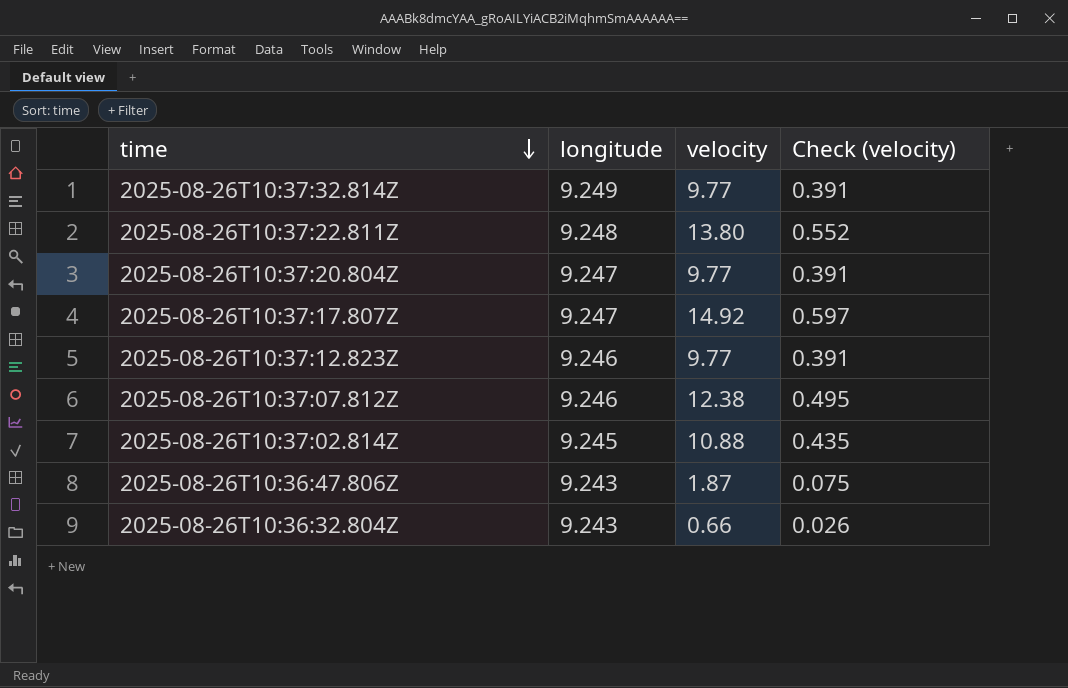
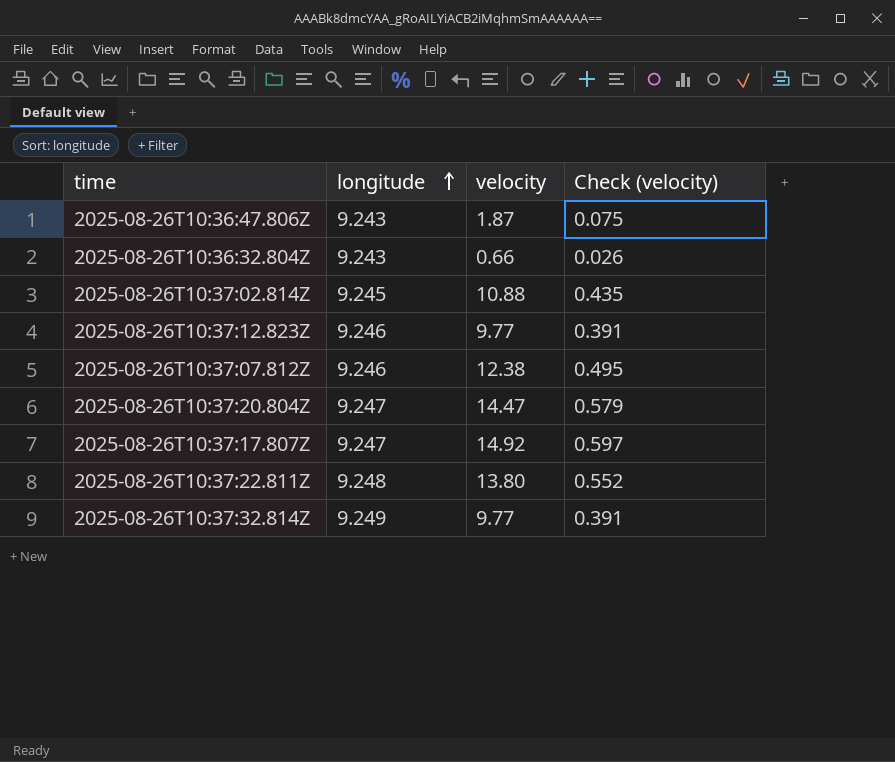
row order: time descending -> longitude ascending
2025-08-26T10:37:20.804Z | velocity: 9.77 -> 14.47
2025-08-26T10:37:20.804Z | Check (velocity): 0.391 -> 0.579

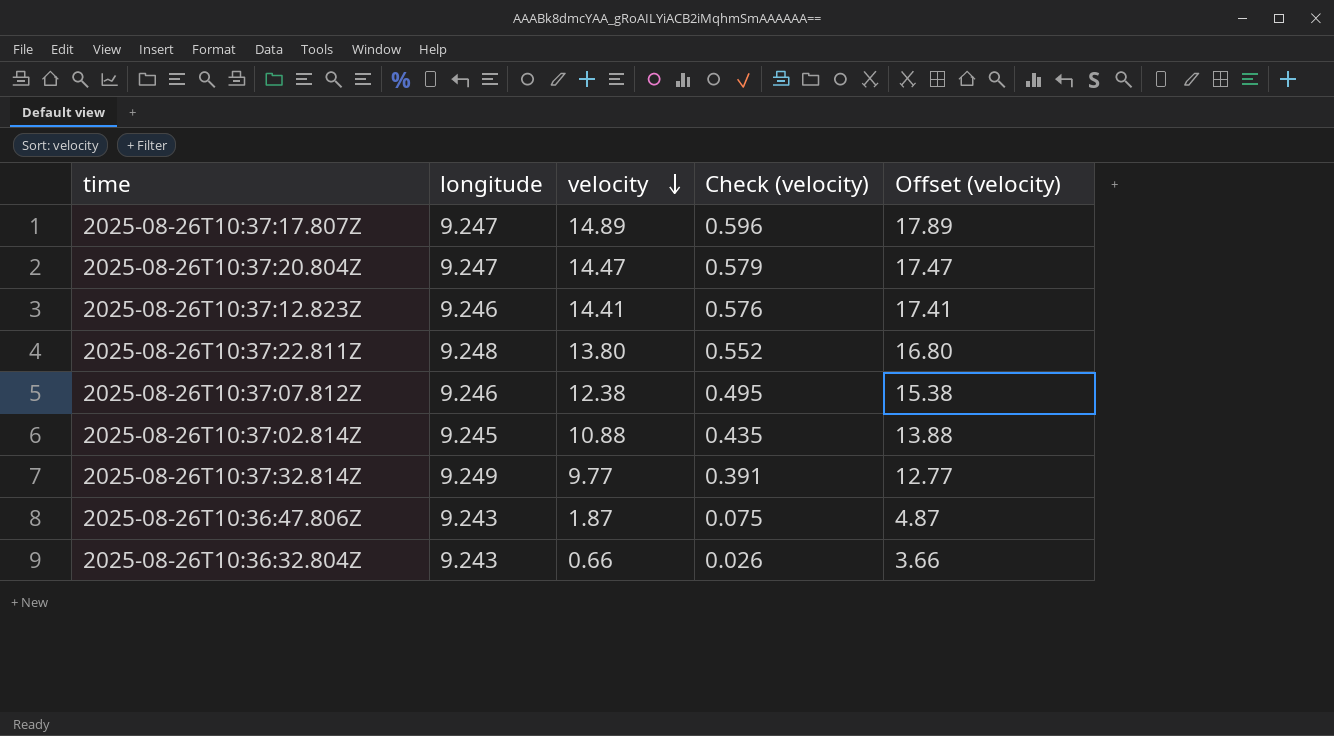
row order: longitude ascending -> velocity descending
column Offset (velocity) | formula: none -> [velocity] + 3
2025-08-26T10:37:17.807Z | velocity: 14.92 -> 14.89
2025-08-26T10:37:17.807Z | Check (velocity): 0.597 -> 0.596
2025-08-26T10:37:12.823Z | velocity: 9.77 -> 14.41
2025-08-26T10:37:12.823Z | Check (velocity): 0.391 -> 0.576

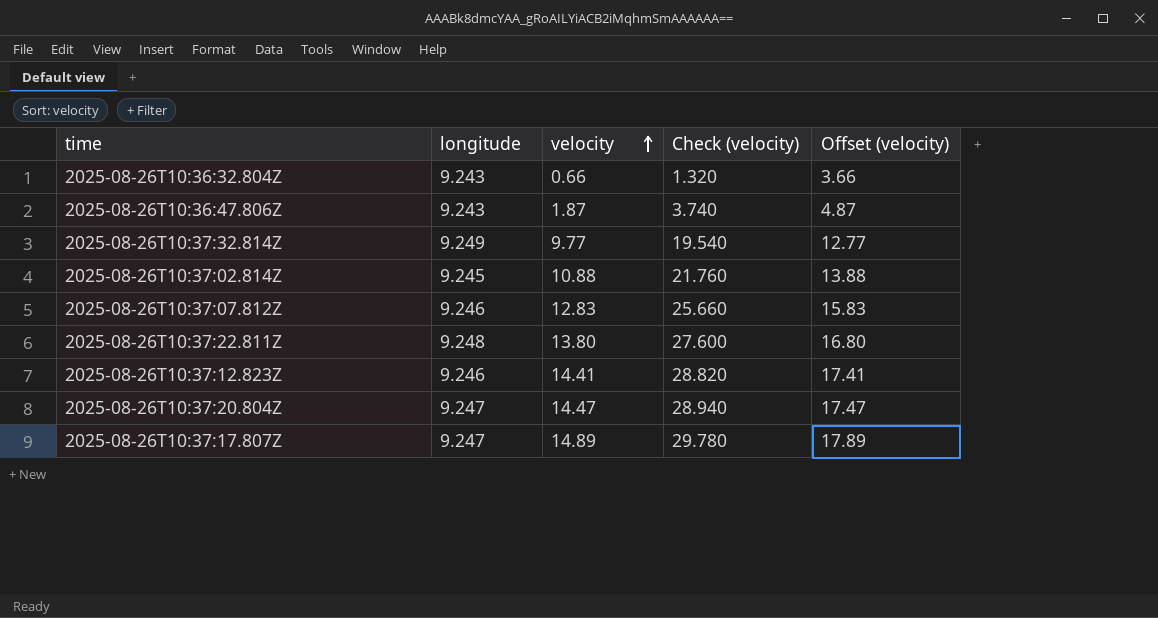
row order: velocity descending -> velocity ascending
column Check (velocity) | formula: [velocity] * 0.04 -> [velocity] * 2
2025-08-26T10:37:07.812Z | velocity: 12.38 -> 12.83
2025-08-26T10:37:07.812Z | Offset (velocity): 15.38 -> 15.83

